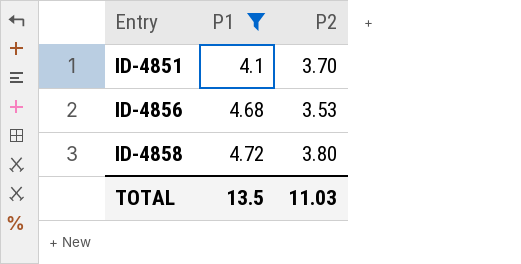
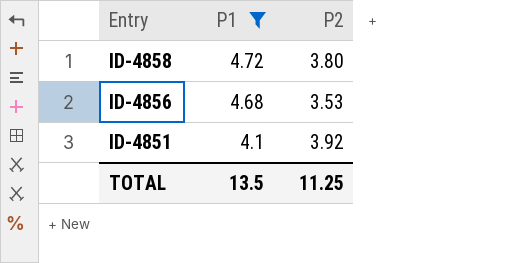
row order: Entry ascending -> Entry descending
ID-4851 | P2: 3.70 -> 3.92
TOTAL | P2: 11.03 -> 11.25

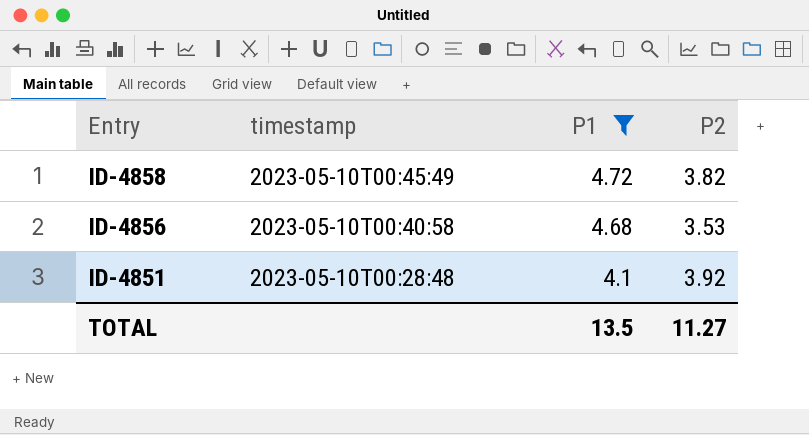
column timestamp | position: none -> 2
ID-4858 | P2: 3.80 -> 3.82
TOTAL | P2: 11.25 -> 11.27

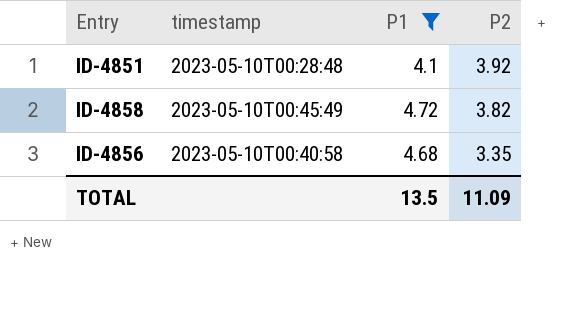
row order: Entry descending -> P2 descending
ID-4856 | P2: 3.53 -> 3.35
TOTAL | P2: 11.27 -> 11.09

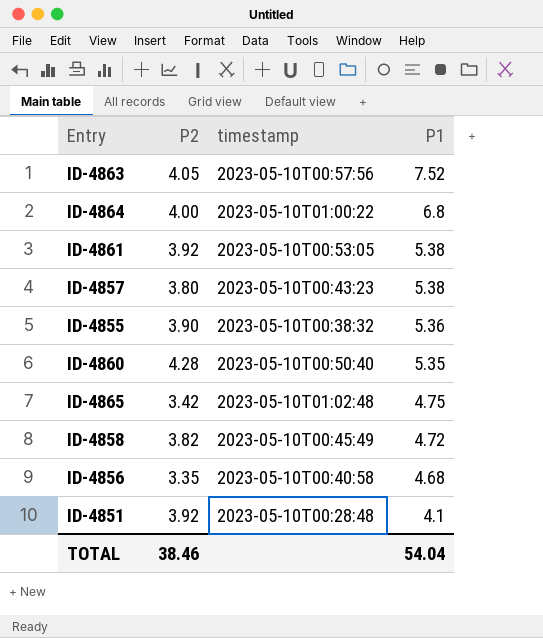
filter: P1 <= 4.72 -> none
row order: P2 descending -> P1 descending
column P2 | position: 4 -> 2
TOTAL | P2: 11.09 -> 38.46
TOTAL | P1: 13.5 -> 54.04

